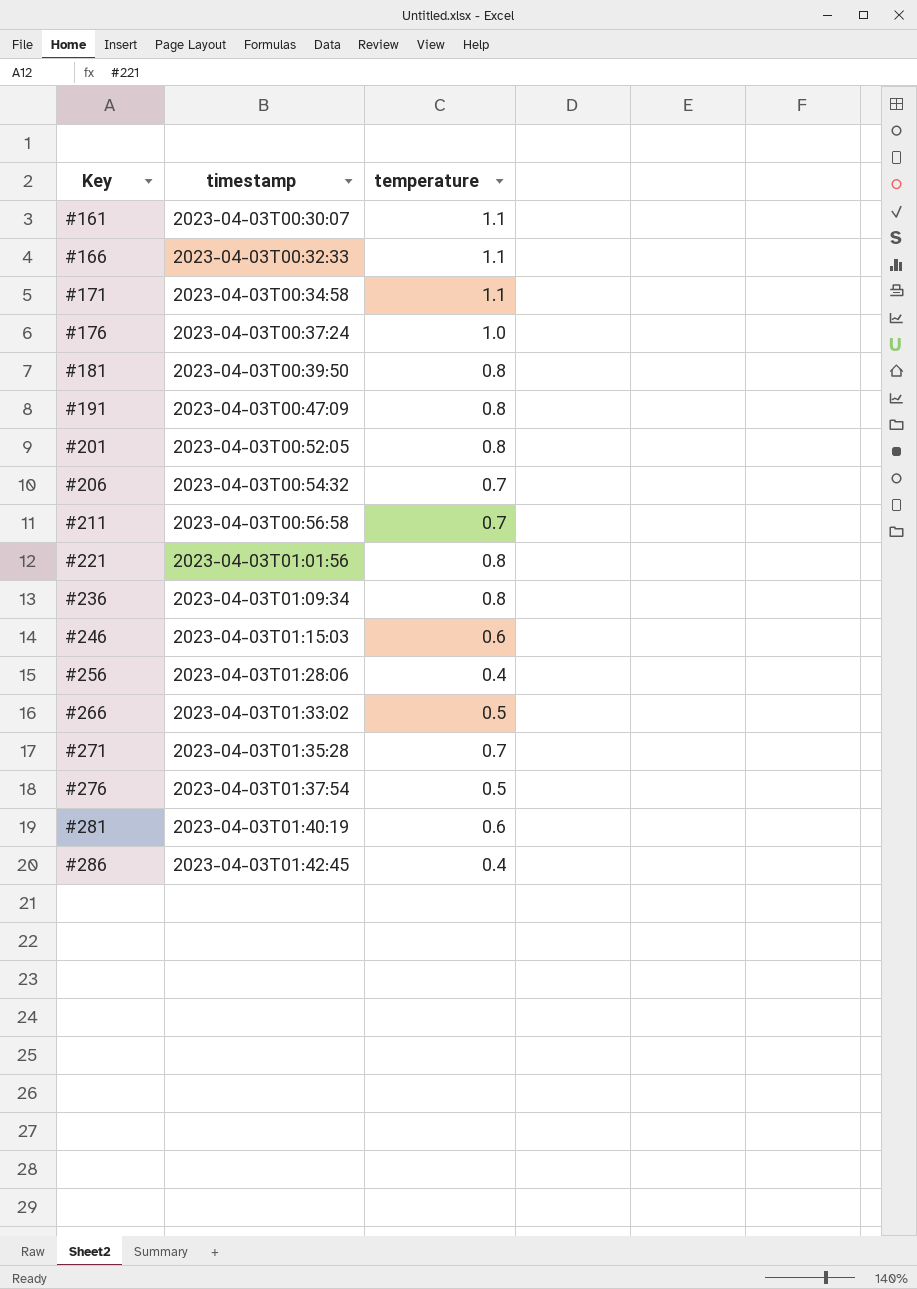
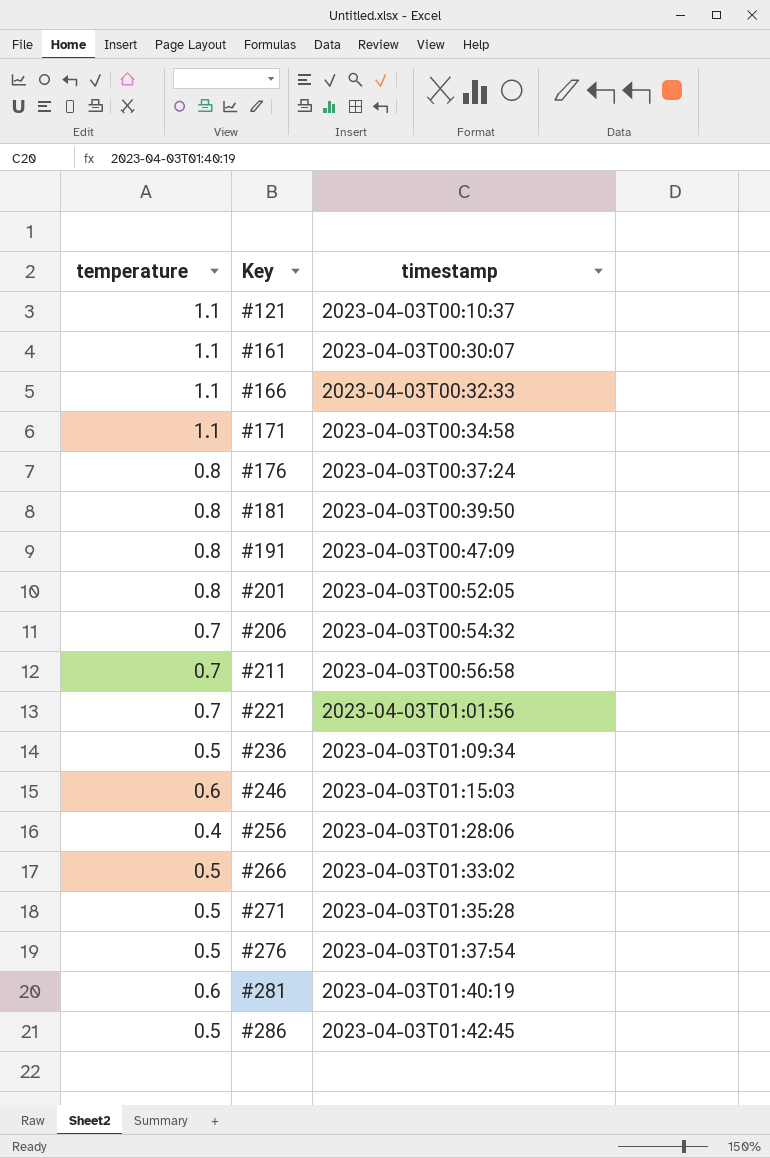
column temperature | position: 3 -> 1
row #121: none -> 1.1 | 2023-04-03T00:10:37
#176 | temperature: 1.0 -> 0.8
#221 | temperature: 0.8 -> 0.7
#236 | temperature: 0.8 -> 0.5
#271 | temperature: 0.7 -> 0.5
#286 | temperature: 0.4 -> 0.5

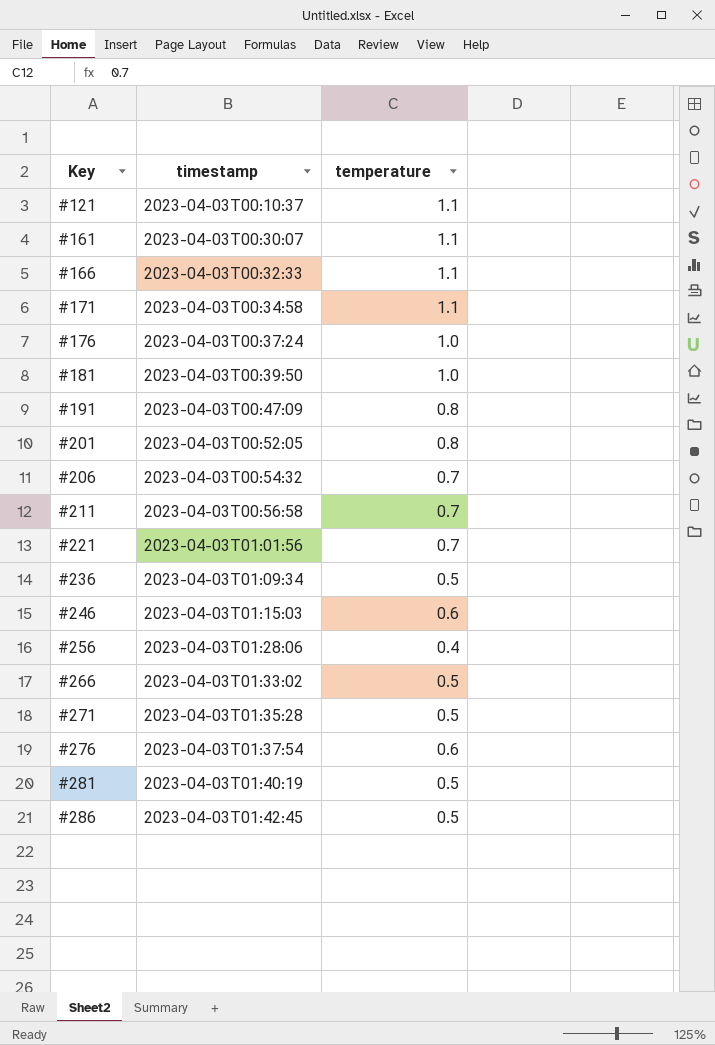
column temperature | position: 1 -> 3
#176 | temperature: 0.8 -> 1.0
#181 | temperature: 0.8 -> 1.0
#276 | temperature: 0.5 -> 0.6
#281 | temperature: 0.6 -> 0.5

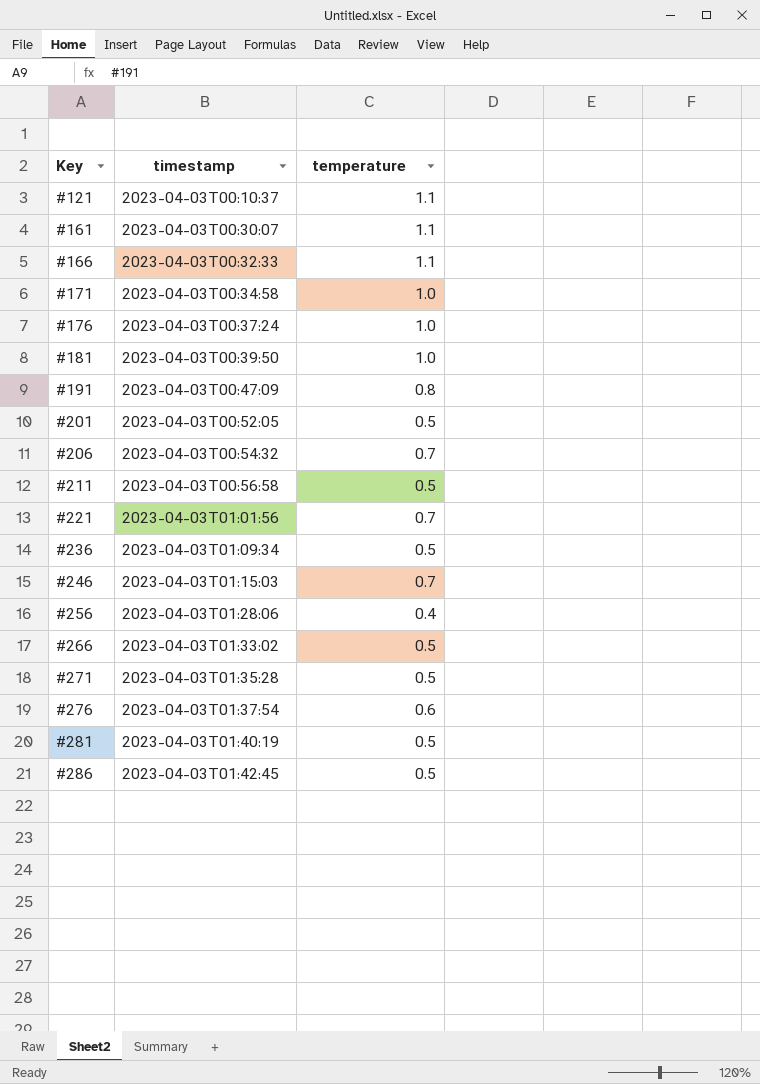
#171 | temperature: 1.1 -> 1.0
#201 | temperature: 0.8 -> 0.5
#211 | temperature: 0.7 -> 0.5
#246 | temperature: 0.6 -> 0.7

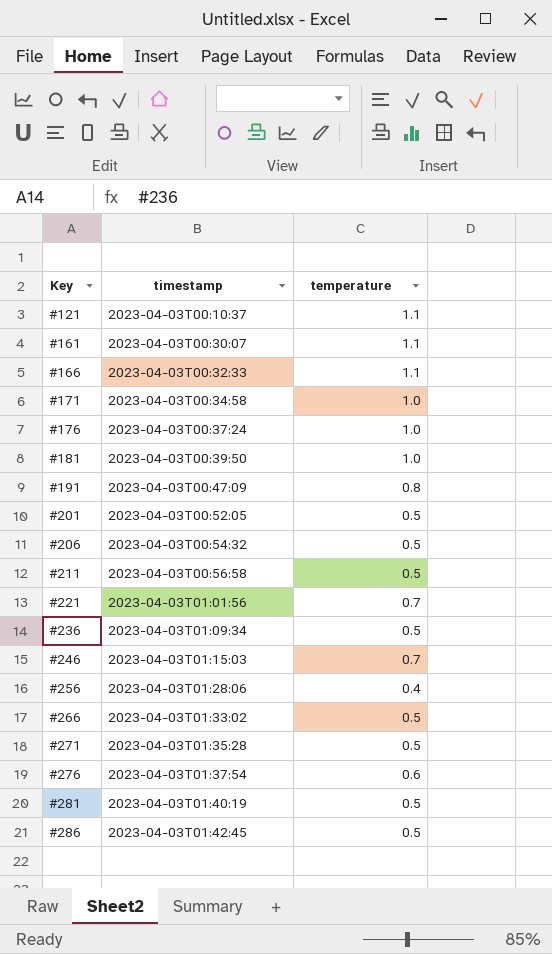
#206 | temperature: 0.7 -> 0.5

